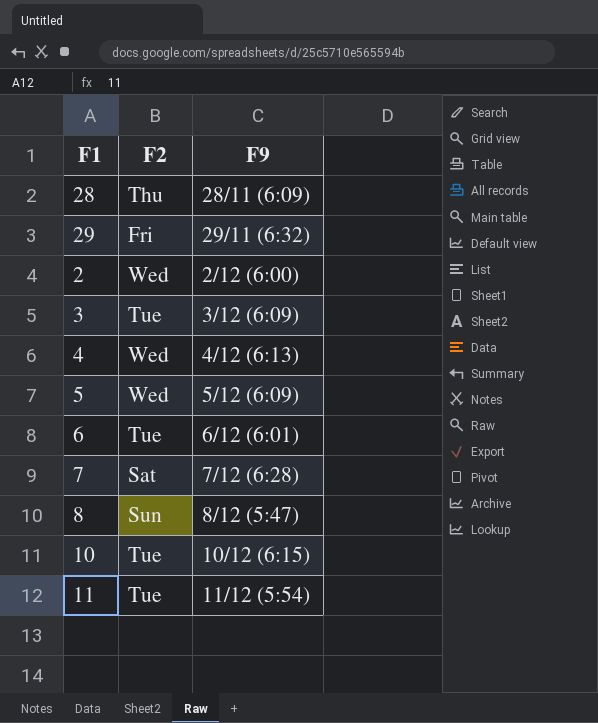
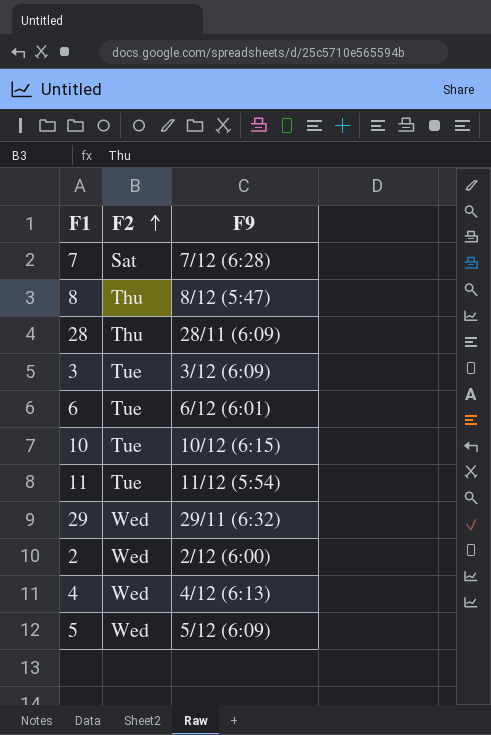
row order: none -> F2 ascending
8 | F2: Sun -> Thu
29 | F2: Fri -> Wed

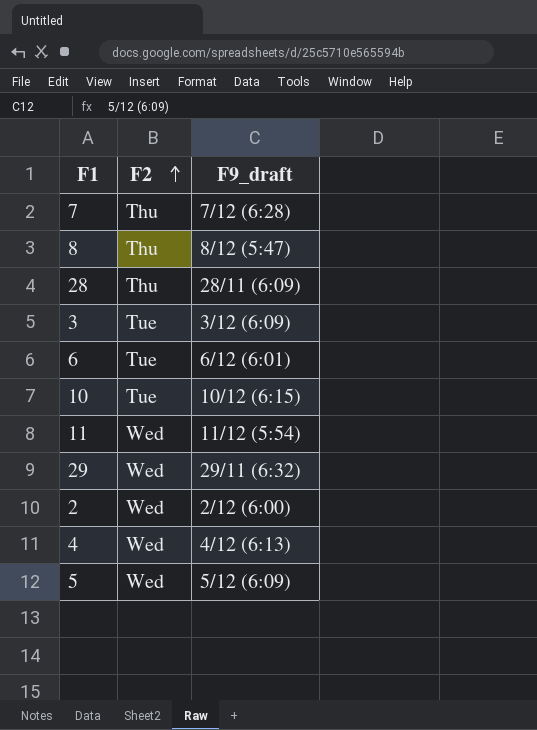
column name: F9 -> F9_draft
7 | F2: Sat -> Thu
11 | F2: Tue -> Wed

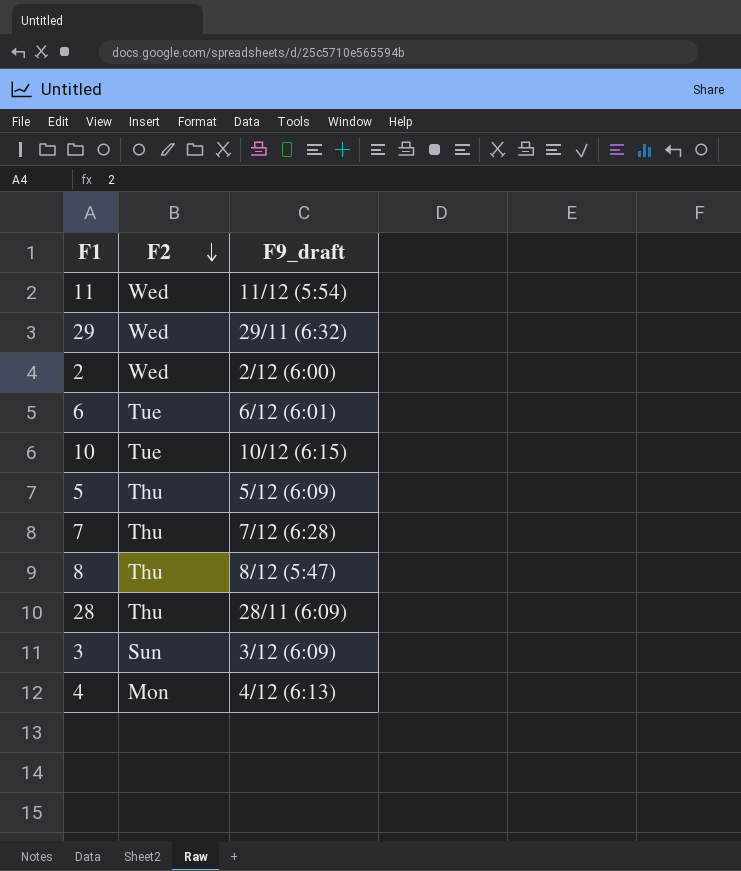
row order: F2 ascending -> F2 descending
5 | F2: Wed -> Thu
3 | F2: Tue -> Sun
4 | F2: Wed -> Mon

